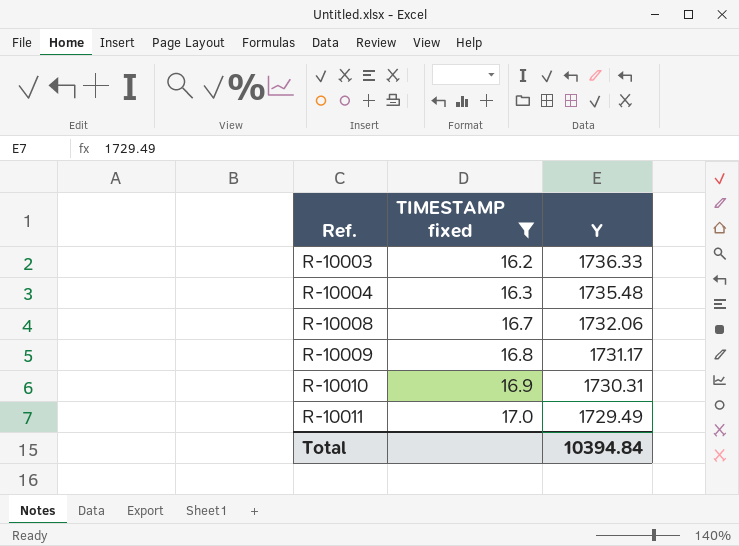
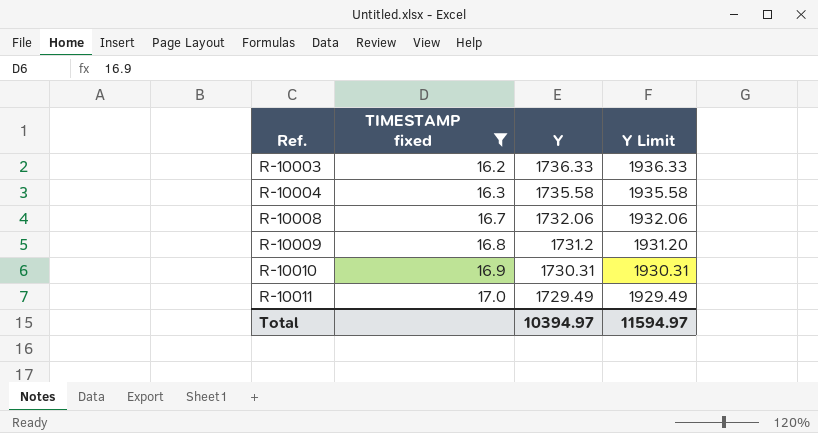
column Y Limit | formula: none -> [Y] + 200
R-10004 | Y: 1735.48 -> 1735.58
R-10009 | Y: 1731.17 -> 1731.2
Total | Y: 10394.84 -> 10394.97

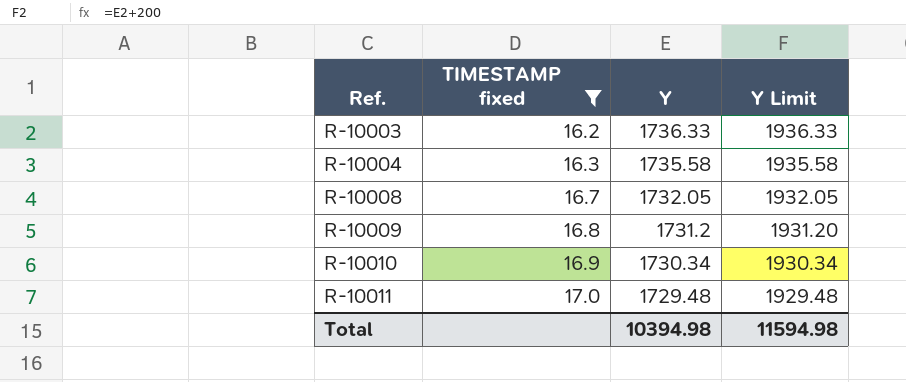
R-10008 | Y: 1732.06 -> 1732.05
R-10008 | Y Limit: 1932.06 -> 1932.05
R-10010 | Y: 1730.31 -> 1730.34
R-10010 | Y Limit: 1930.31 -> 1930.34
R-10011 | Y: 1729.49 -> 1729.48
R-10011 | Y Limit: 1929.49 -> 1929.48
Total | Y: 10394.97 -> 10394.98
Total | Y Limit: 11594.97 -> 11594.98

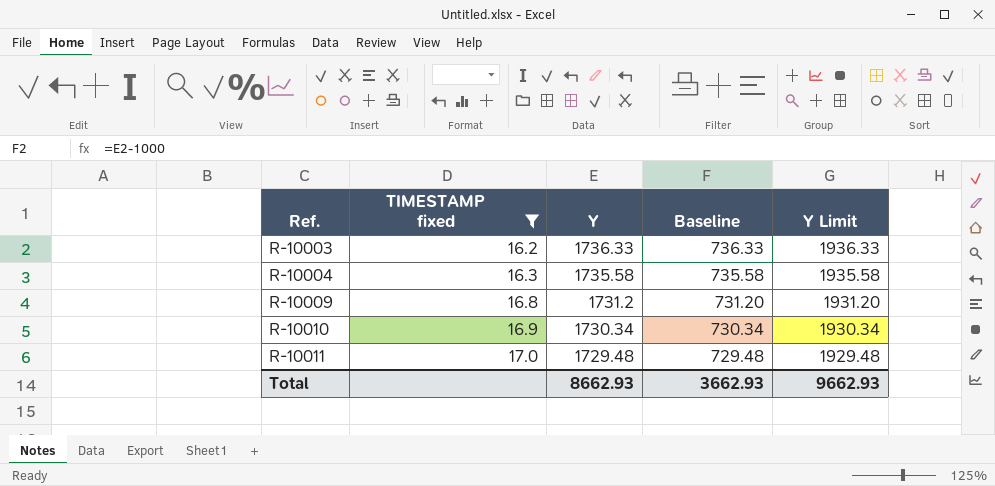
column Baseline | formula: none -> [Y] - 1000
row R-10008: 16.7 | 1732.05 | 1932.05 -> none
Total | Y: 10394.98 -> 8662.93
Total | Y Limit: 11594.98 -> 9662.93

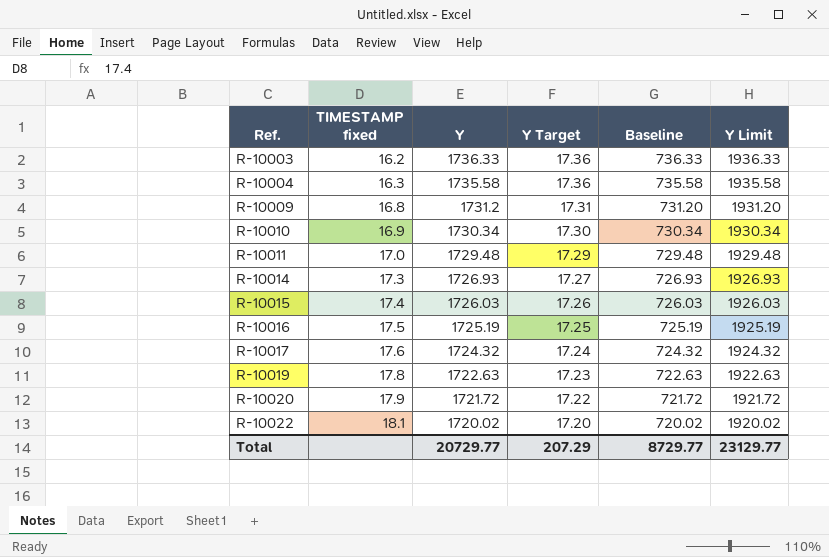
filter: TIMESTAMP fixed <= 17.0 -> none
column Y Target | formula: none -> [Y] * 0.01
Total | Y: 8662.93 -> 20729.77
Total | Baseline: 3662.93 -> 8729.77
Total | Y Limit: 9662.93 -> 23129.77

